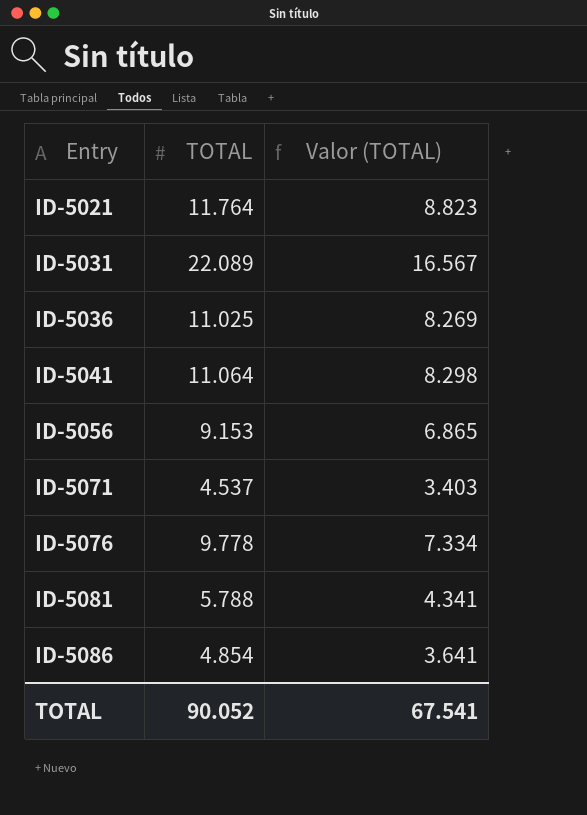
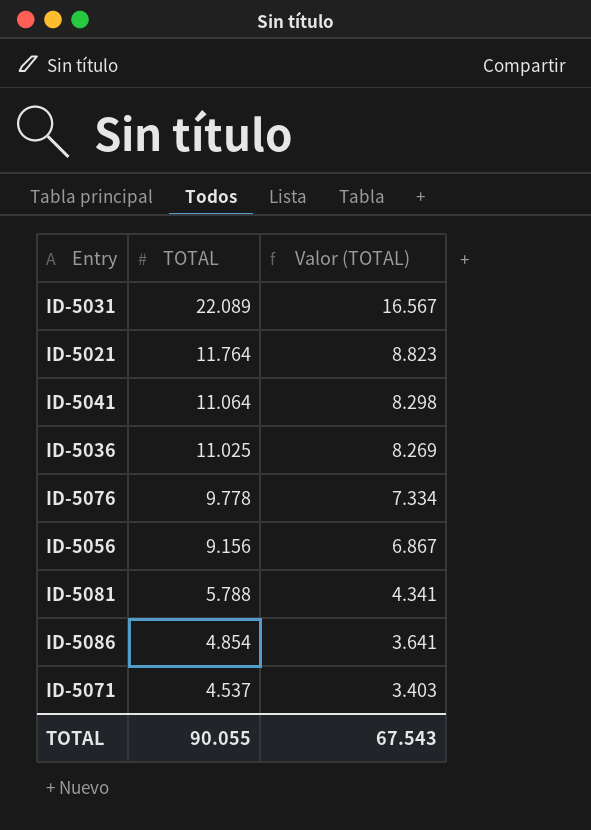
row order: Entry ascending -> TOTAL descending
ID-5056 | TOTAL: 9.153 -> 9.156
ID-5056 | Valor (TOTAL): 6.865 -> 6.867
TOTAL | TOTAL: 90.052 -> 90.055
TOTAL | Valor (TOTAL): 67.541 -> 67.543

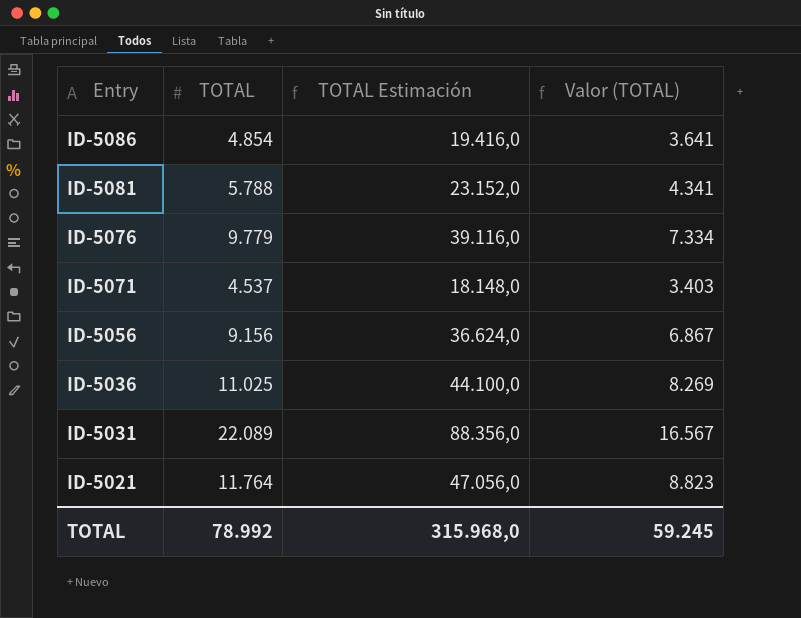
row order: TOTAL descending -> Entry descending
column TOTAL Estimación | formula: none -> [TOTAL] * 4
row ID-5041: 11.064 | 8.298 -> none
ID-5076 | TOTAL: 9.778 -> 9.779
TOTAL | TOTAL: 90.055 -> 78.992
TOTAL | Valor (TOTAL): 67.543 -> 59.245

